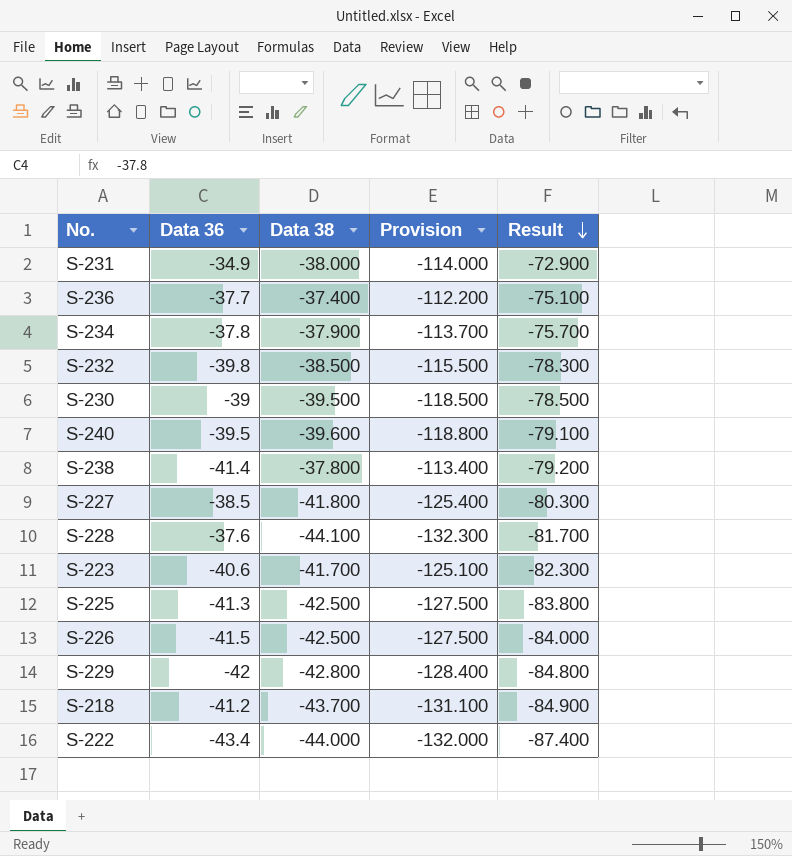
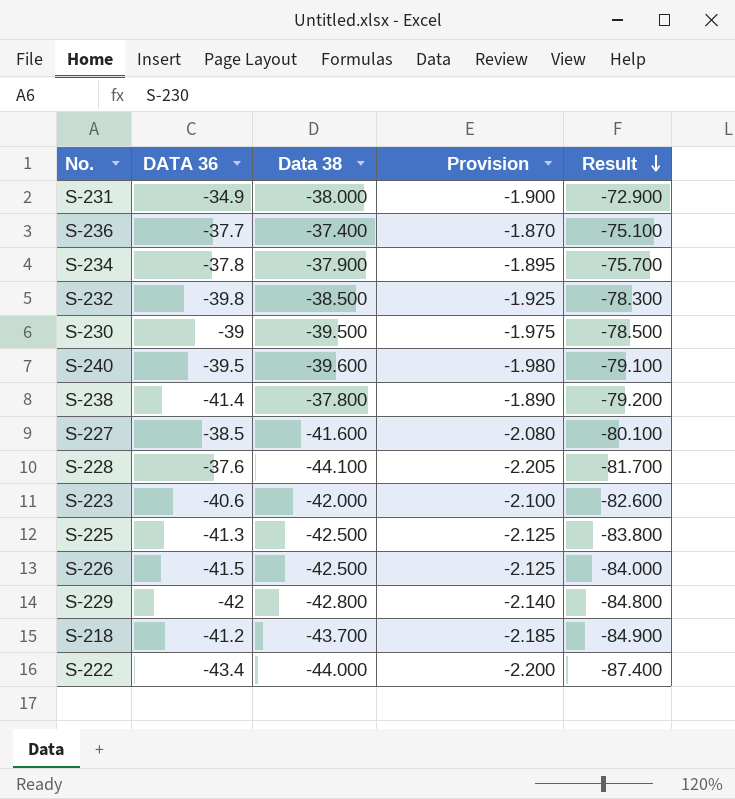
column name: Data 36 -> DATA 36
column Provision | formula: [Data 38] * 3 -> [Data 38] * 0.05
S-227 | Data 38: -41.800 -> -41.600
S-227 | Result: -80.300 -> -80.100
S-223 | Data 38: -41.700 -> -42.000
S-223 | Result: -82.300 -> -82.600

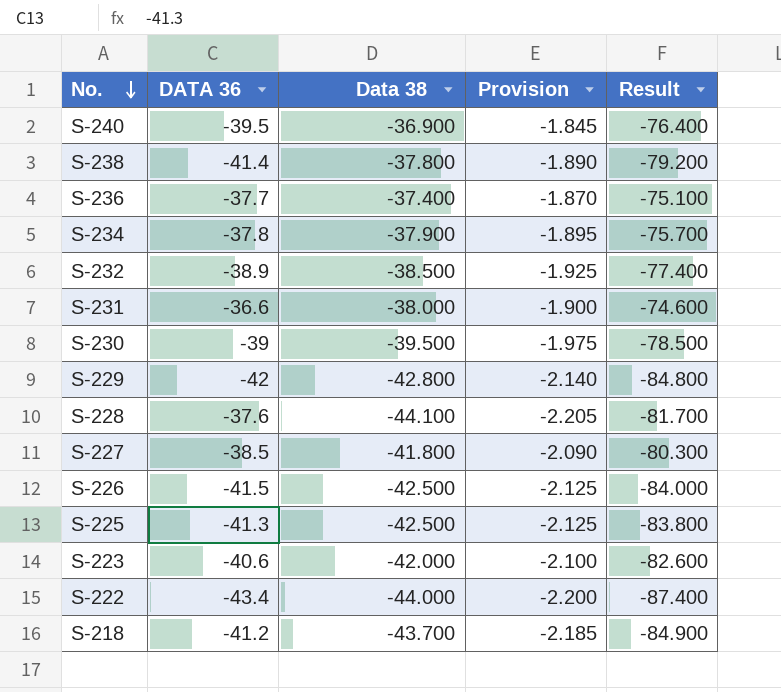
row order: Result descending -> No. descending
S-240 | Data 38: -39.600 -> -36.900
S-240 | Provision: -1.980 -> -1.845
S-240 | Result: -79.100 -> -76.400
S-232 | DATA 36: -39.8 -> -38.9
S-232 | Result: -78.300 -> -77.400
S-231 | DATA 36: -34.9 -> -36.6
S-231 | Result: -72.900 -> -74.600
S-227 | Data 38: -41.600 -> -41.800
S-227 | Provision: -2.080 -> -2.090
S-227 | Result: -80.100 -> -80.300

